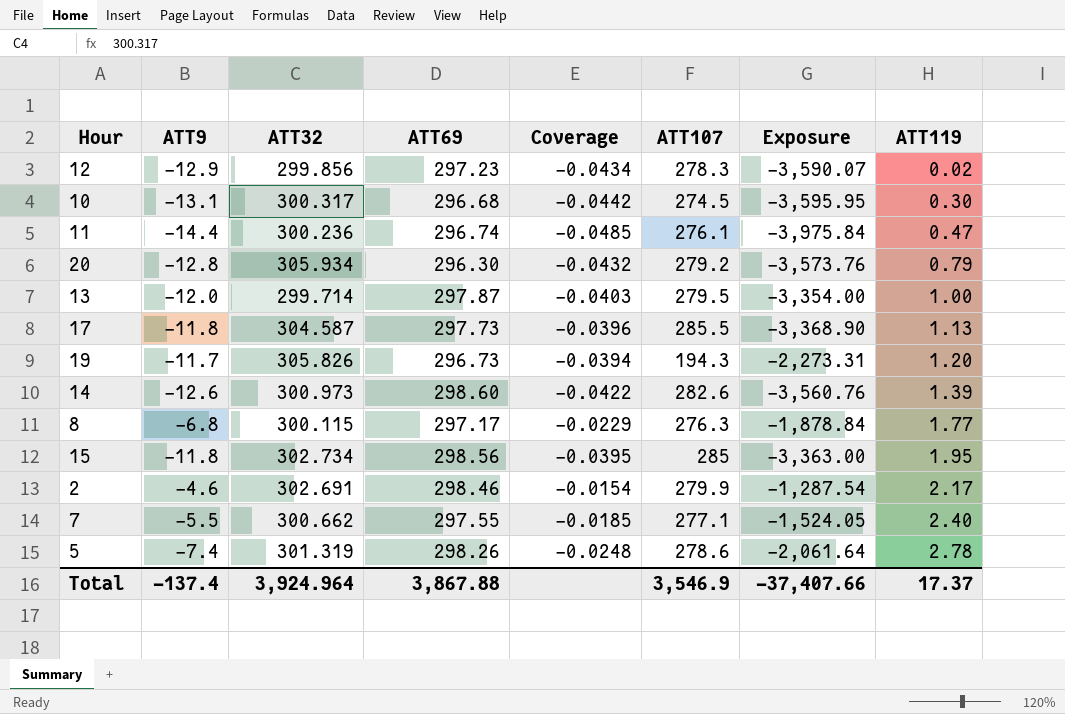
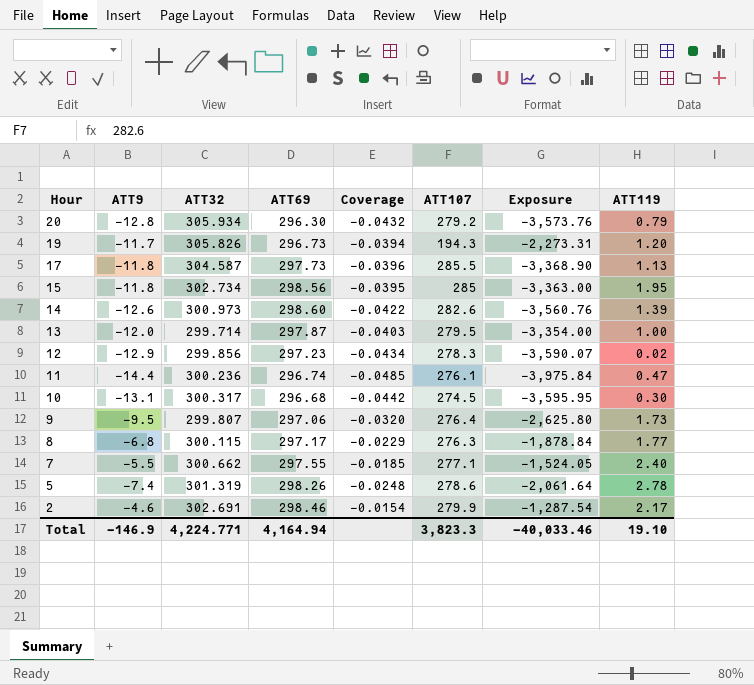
row order: ATT119 ascending -> Hour descending
row 9: none -> -9.5 | 299.807 | 297.06 | -0.0320 | 276.4 | -2,625.80 | 1.73
Total | ATT9: -137.4 -> -146.9
Total | ATT32: 3,924.964 -> 4,224.771
Total | ATT69: 3,867.88 -> 4,164.94
Total | ATT107: 3,546.9 -> 3,823.3
Total | Exposure: -37,407.66 -> -40,033.46
Total | ATT119: 17.37 -> 19.10

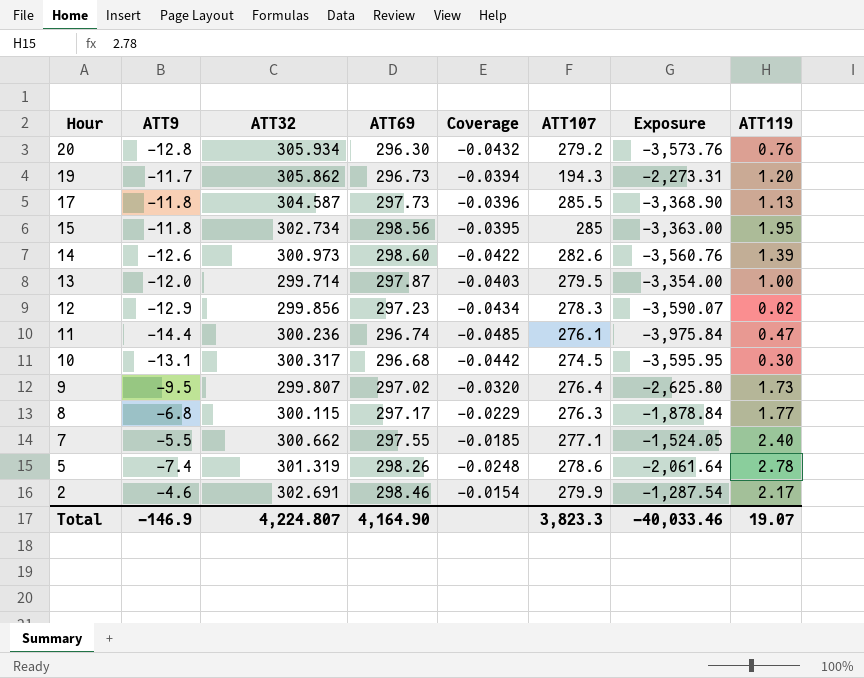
20 | ATT119: 0.79 -> 0.76
19 | ATT32: 305.826 -> 305.862
9 | ATT69: 297.06 -> 297.02
Total | ATT32: 4,224.771 -> 4,224.807
Total | ATT69: 4,164.94 -> 4,164.90
Total | ATT119: 19.10 -> 19.07

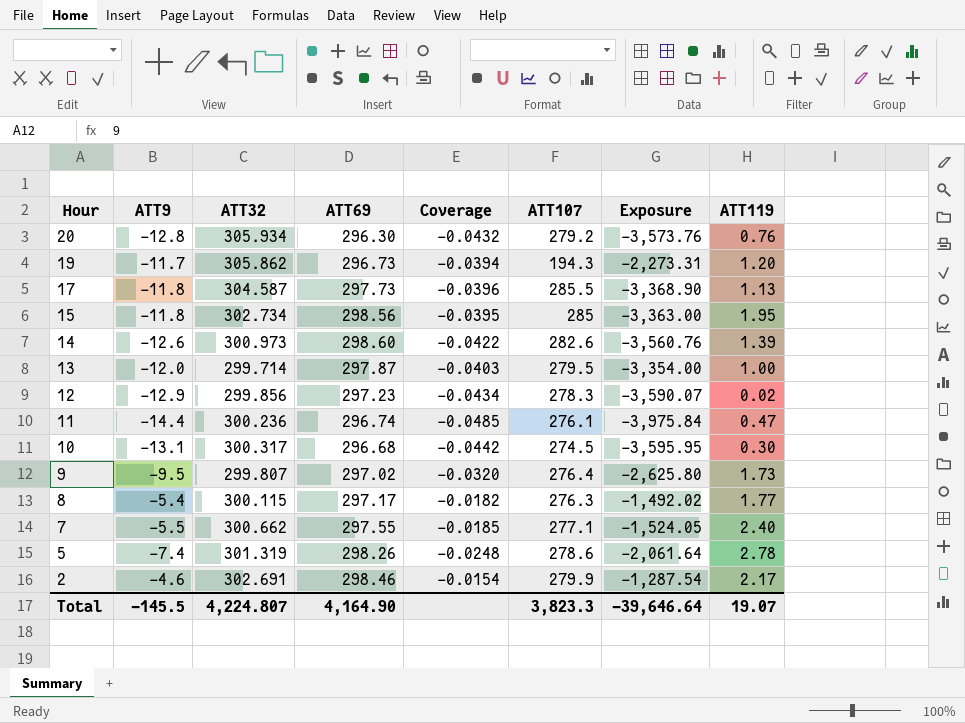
8 | ATT9: -6.8 -> -5.4
8 | Coverage: -0.0229 -> -0.0182
8 | Exposure: -1,878.84 -> -1,492.02
Total | ATT9: -146.9 -> -145.5
Total | Exposure: -40,033.46 -> -39,646.64

